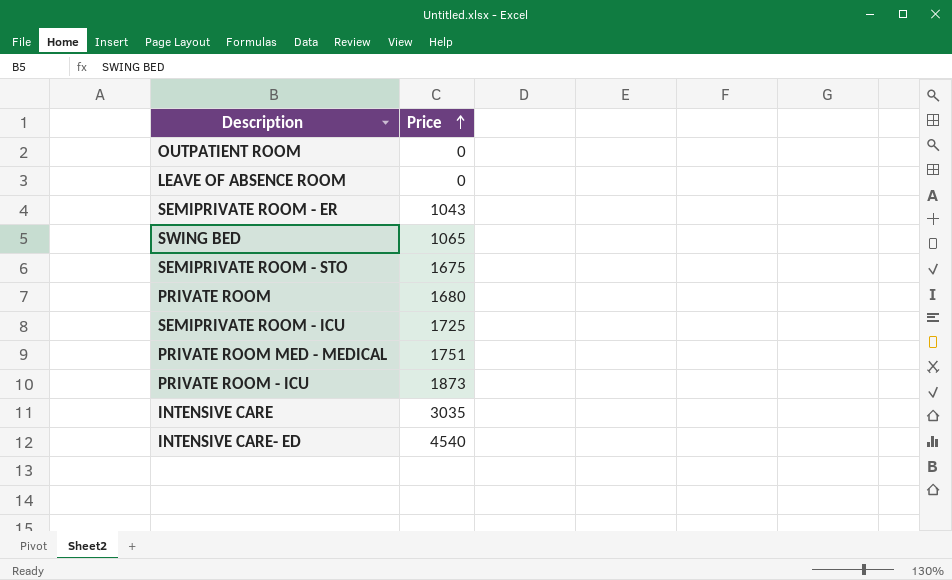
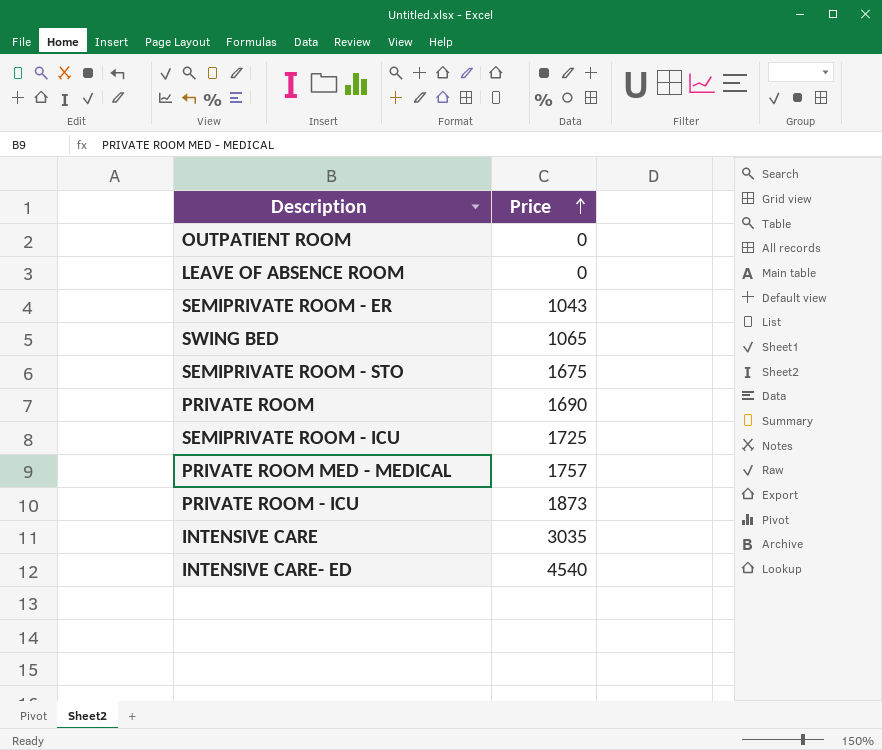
PRIVATE ROOM | Price: 1680 -> 1690
PRIVATE ROOM MED - MEDICAL | Price: 1751 -> 1757

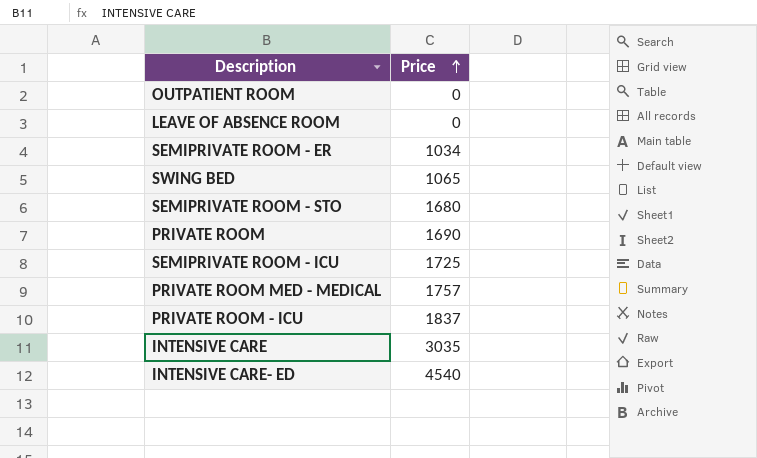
SEMIPRIVATE ROOM - ER | Price: 1043 -> 1034
SEMIPRIVATE ROOM - STO | Price: 1675 -> 1680
PRIVATE ROOM - ICU | Price: 1873 -> 1837

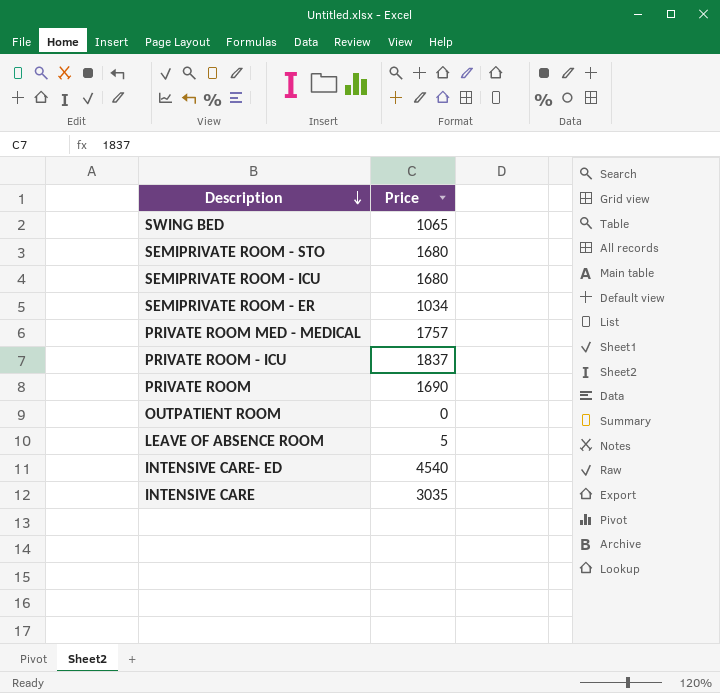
row order: Price ascending -> Description descending
SEMIPRIVATE ROOM - ICU | Price: 1725 -> 1680
LEAVE OF ABSENCE ROOM | Price: 0 -> 5

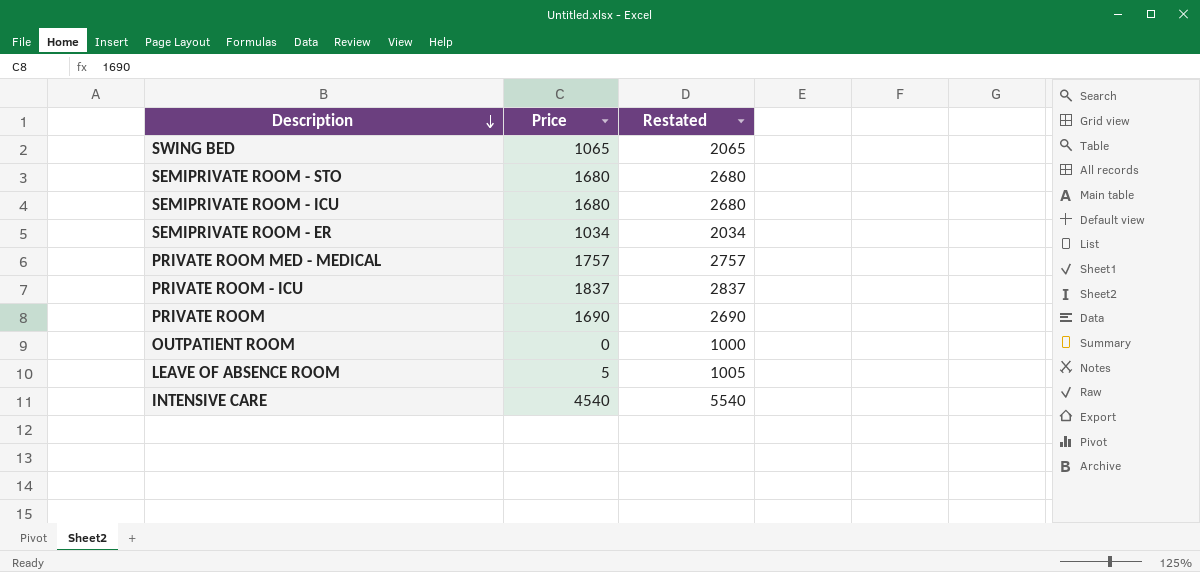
column Restated | formula: none -> [Price] + 1000
row INTENSIVE CARE- ED: 4540 -> none
INTENSIVE CARE | Price: 3035 -> 4540

